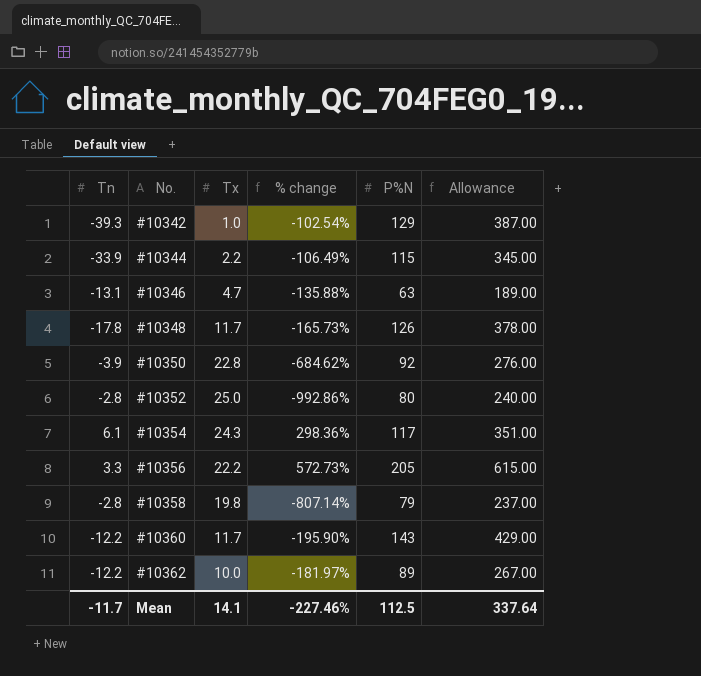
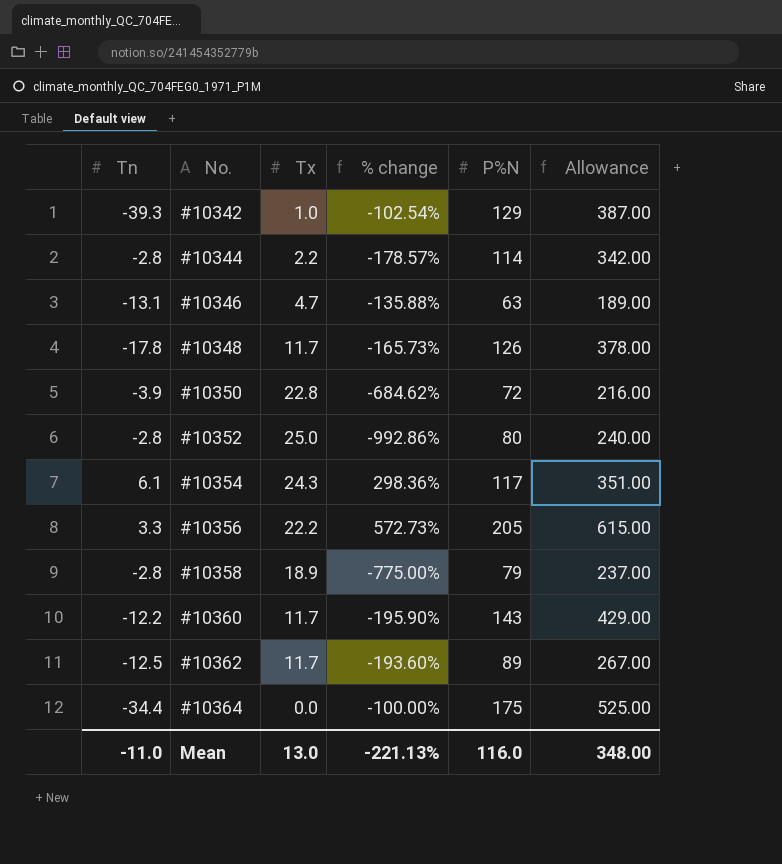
#10344 | Tn: -33.9 -> -2.8
#10344 | % change: -106.49% -> -178.57%
#10344 | P%N: 115 -> 114
#10344 | Allowance: 345.00 -> 342.00
#10350 | P%N: 92 -> 72
#10350 | Allowance: 276.00 -> 216.00
#10358 | Tx: 19.8 -> 18.9
#10358 | % change: -807.14% -> -775.00%
#10362 | Tn: -12.2 -> -12.5
#10362 | Tx: 10.0 -> 11.7
#10362 | % change: -181.97% -> -193.60%
row #10364: none -> -34.4 | 0.0 | -100.00% | 175 | 525.00
Mean | Tn: -11.7 -> -11.0
Mean | Tx: 14.1 -> 13.0
Mean | % change: -227.46% -> -221.13%
Mean | P%N: 112.5 -> 116.0
Mean | Allowance: 337.64 -> 348.00

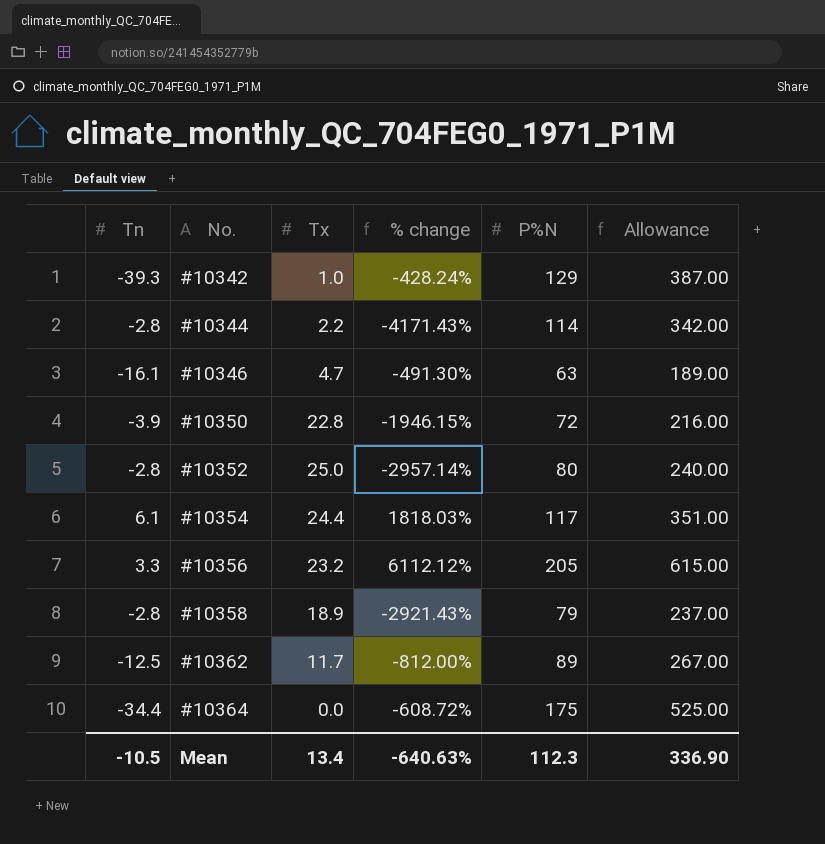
column % change | formula: ([Tx] - [Tn]) / [Tn] -> ([P%N] - [Tn]) / [Tn]
row #10348: -17.8 | 11.7 | -165.73% | 126 | 378.00 -> none
row #10360: -12.2 | 11.7 | -195.90% | 143 | 429.00 -> none
#10346 | Tn: -13.1 -> -16.1
#10354 | Tx: 24.3 -> 24.4
#10356 | Tx: 22.2 -> 23.2
Mean | Tn: -11.0 -> -10.5
Mean | Tx: 13.0 -> 13.4
Mean | % change: -221.13% -> -640.63%
Mean | P%N: 116.0 -> 112.3
Mean | Allowance: 348.00 -> 336.90

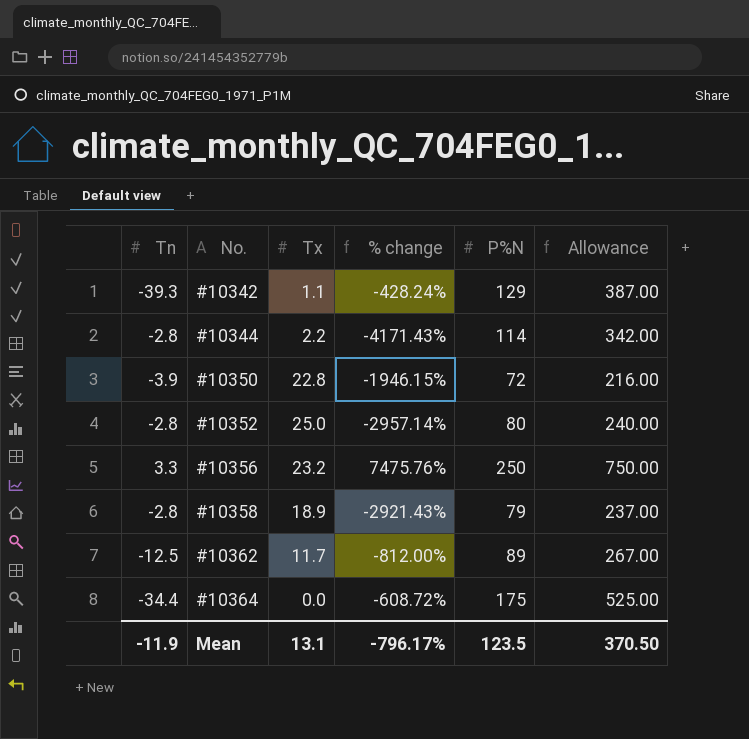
row #10346: -16.1 | 4.7 | -491.30% | 63 | 189.00 -> none
row #10354: 6.1 | 24.4 | 1818.03% | 117 | 351.00 -> none
#10342 | Tx: 1.0 -> 1.1
#10356 | % change: 6112.12% -> 7475.76%
#10356 | P%N: 205 -> 250
#10356 | Allowance: 615.00 -> 750.00
Mean | Tn: -10.5 -> -11.9
Mean | Tx: 13.4 -> 13.1
Mean | % change: -640.63% -> -796.17%
Mean | P%N: 112.3 -> 123.5
Mean | Allowance: 336.90 -> 370.50

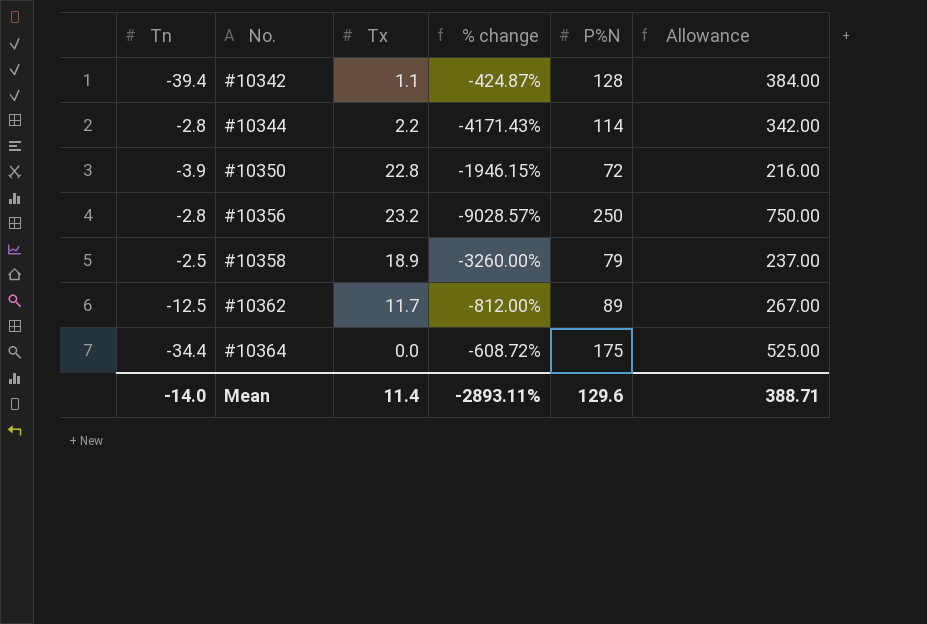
row #10352: -2.8 | 25.0 | -2957.14% | 80 | 240.00 -> none
#10342 | Tn: -39.3 -> -39.4
#10342 | % change: -428.24% -> -424.87%
#10342 | P%N: 129 -> 128
#10342 | Allowance: 387.00 -> 384.00
#10356 | Tn: 3.3 -> -2.8
#10356 | % change: 7475.76% -> -9028.57%
#10358 | Tn: -2.8 -> -2.5
#10358 | % change: -2921.43% -> -3260.00%
Mean | Tn: -11.9 -> -14.0
Mean | Tx: 13.1 -> 11.4
Mean | % change: -796.17% -> -2893.11%
Mean | P%N: 123.5 -> 129.6
Mean | Allowance: 370.50 -> 388.71

